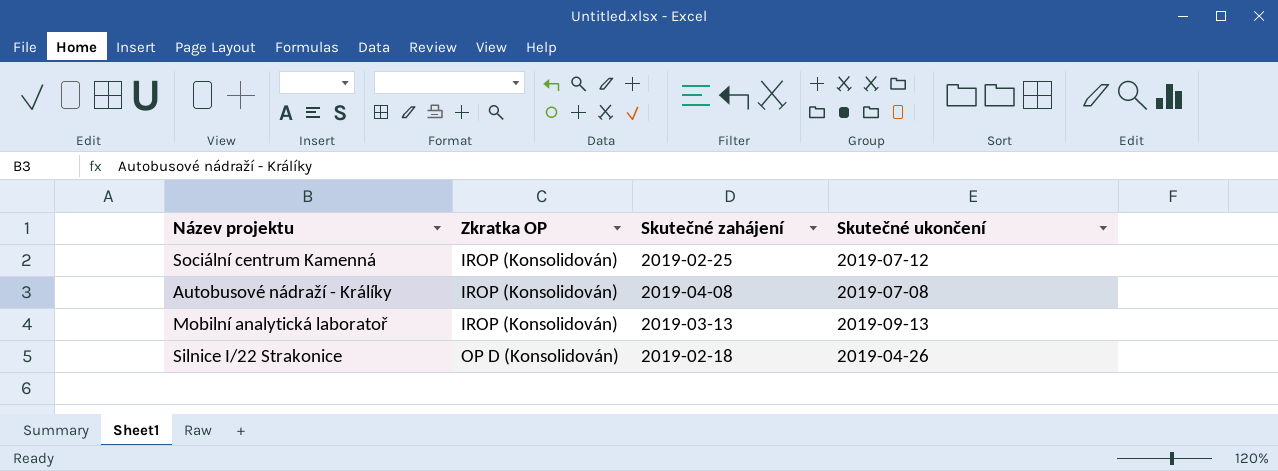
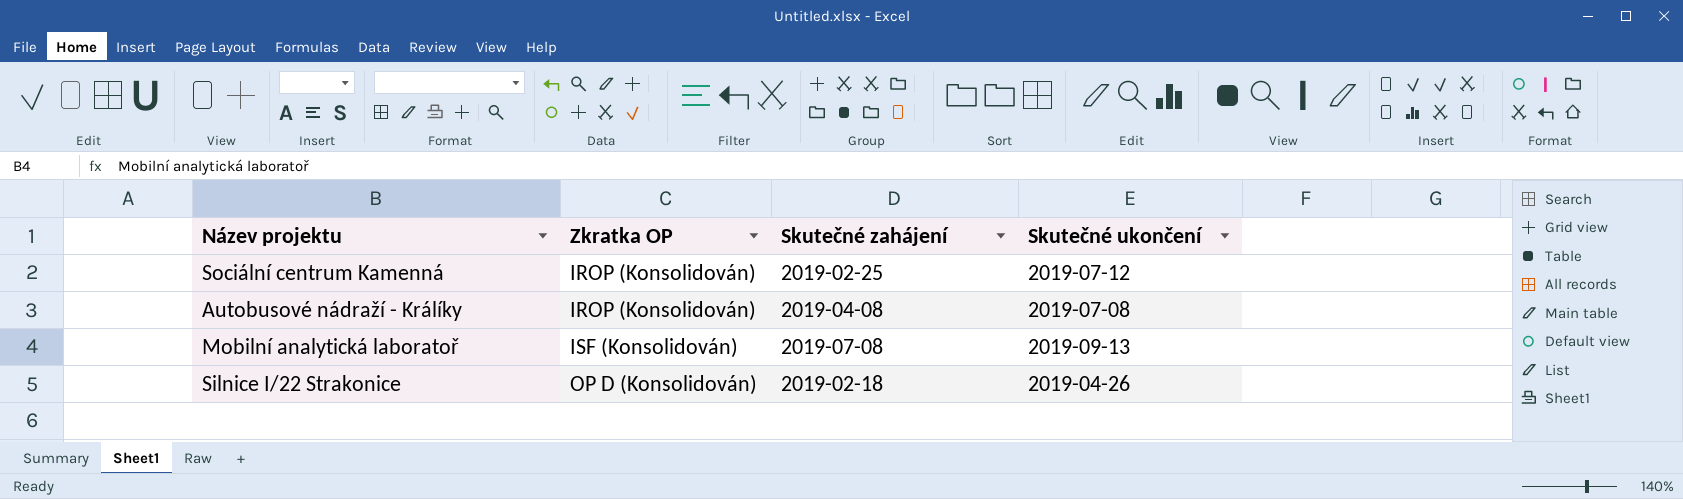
Mobilní analytická laboratoř | Zkratka OP: IROP (Konsolidován) -> ISF (Konsolidován)
Mobilní analytická laboratoř | Skutečné zahájení: 2019-03-13 -> 2019-07-08

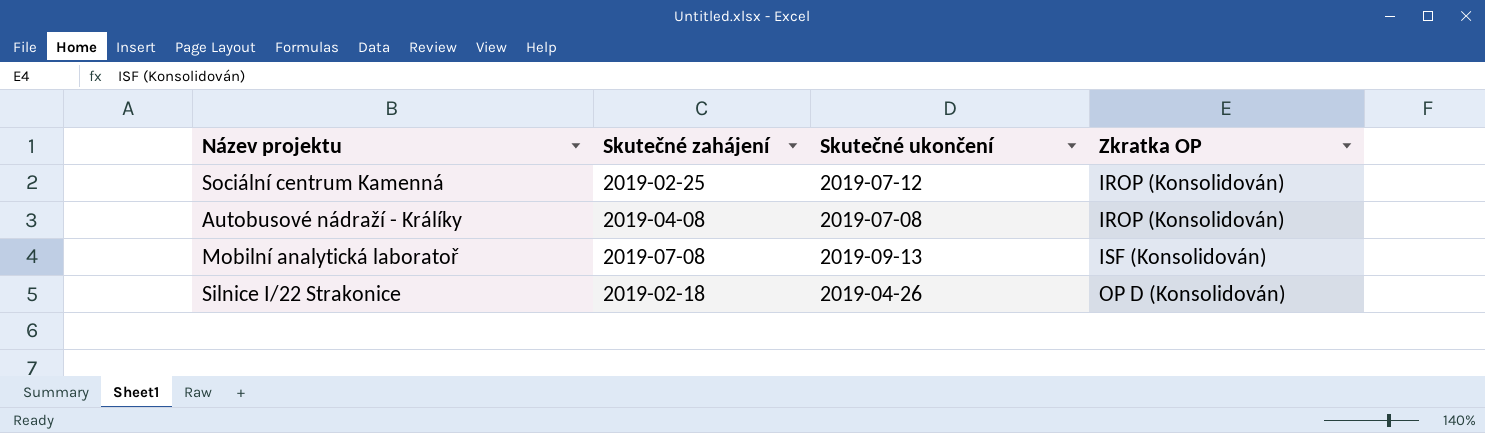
column Zkratka OP | position: 2 -> 4

